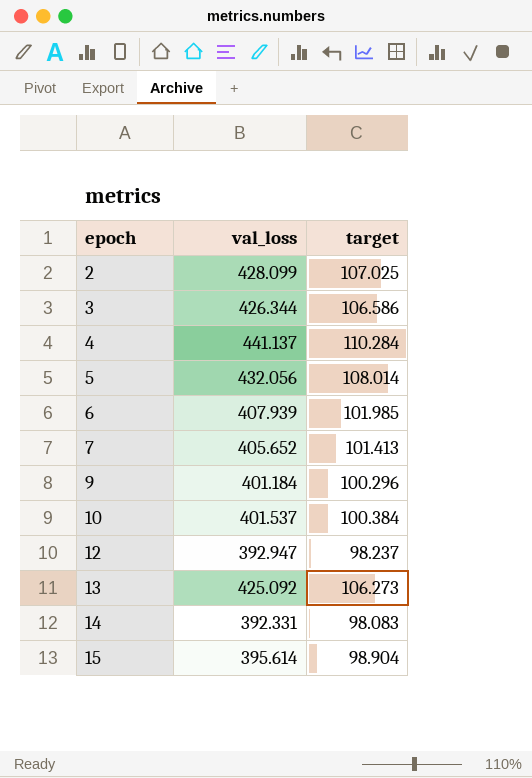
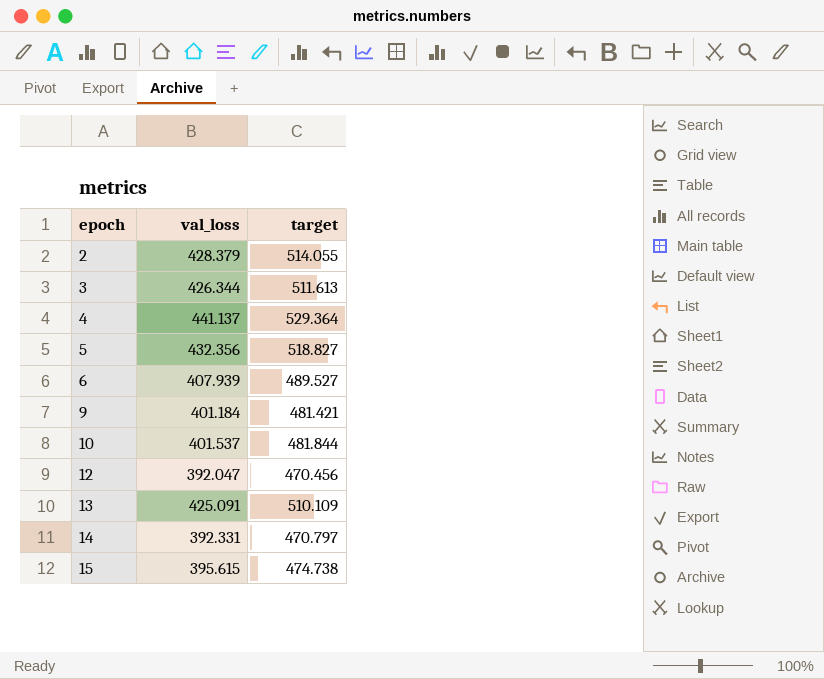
column target | formula: [val_loss] * 0.25 -> [val_loss] * 1.2
row 7: 405.652 | 101.413 -> none
2 | val_loss: 428.099 -> 428.379
5 | val_loss: 432.056 -> 432.356
12 | val_loss: 392.947 -> 392.047
13 | val_loss: 425.092 -> 425.091
15 | val_loss: 395.614 -> 395.615

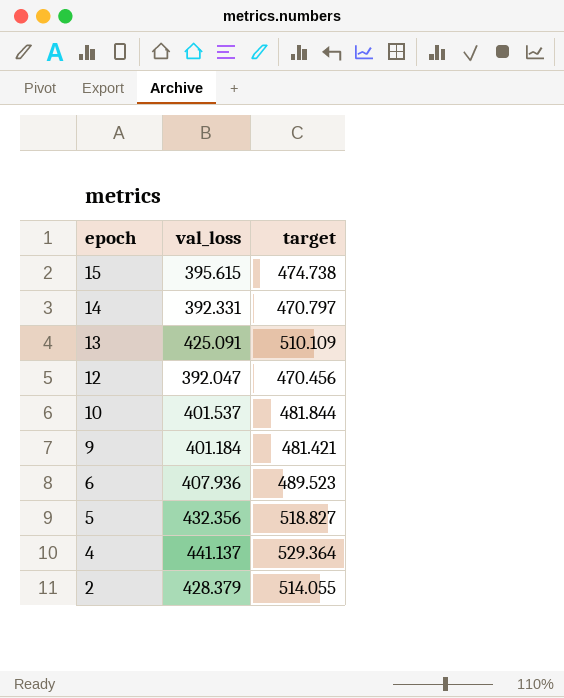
row order: epoch ascending -> epoch descending
row 3: 426.344 | 511.613 -> none
6 | val_loss: 407.939 -> 407.936
6 | target: 489.527 -> 489.523

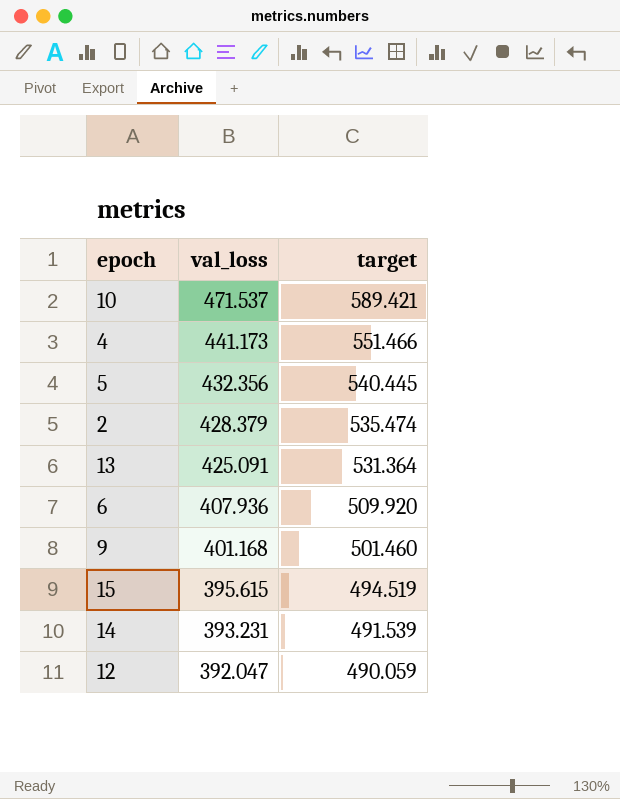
row order: epoch descending -> val_loss descending
column target | formula: [val_loss] * 1.2 -> [val_loss] * 1.25
10 | val_loss: 401.537 -> 471.537
4 | val_loss: 441.137 -> 441.173
9 | val_loss: 401.184 -> 401.168
14 | val_loss: 392.331 -> 393.231

